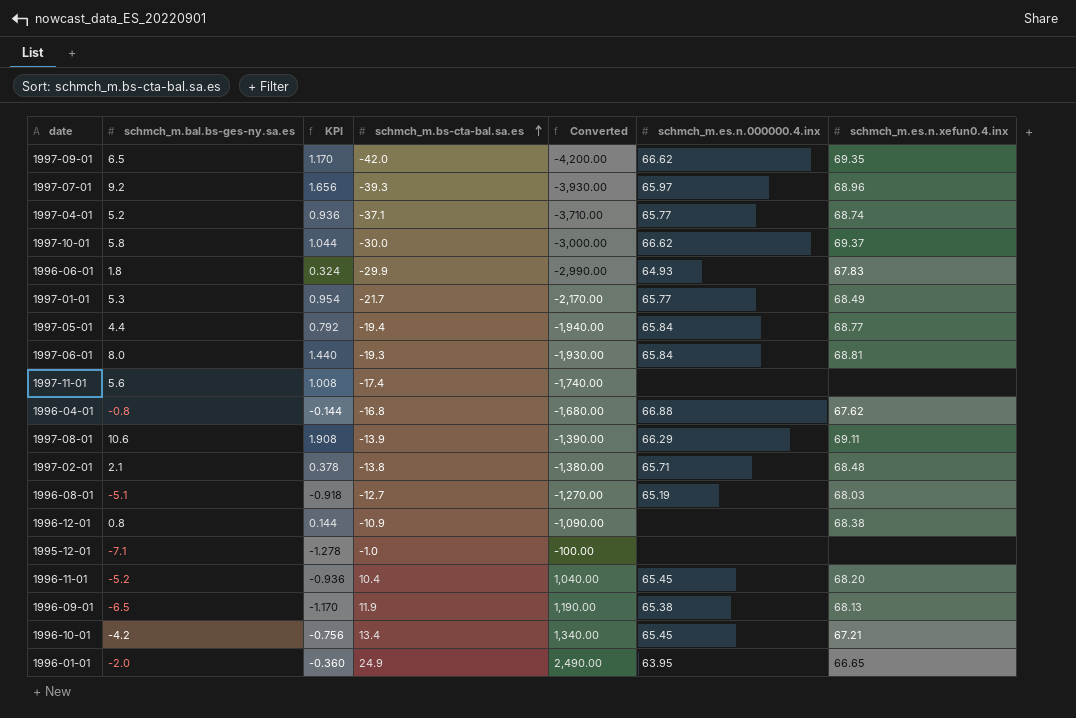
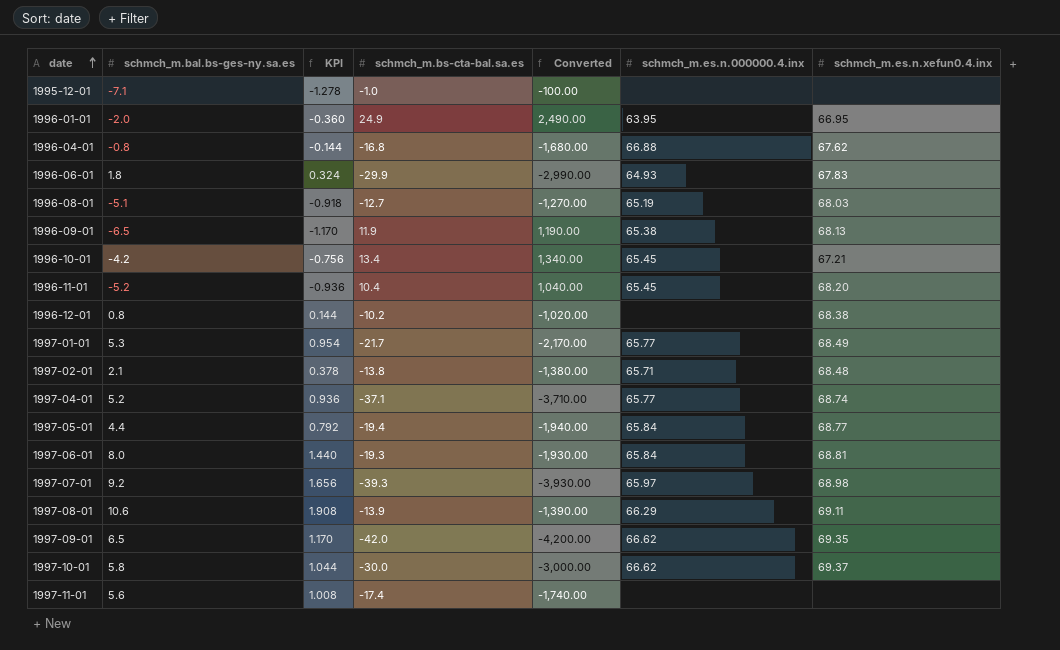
row order: schmch_m.bs-cta-bal.sa.es ascending -> date ascending
1996-01-01 | schmch_m.es.n.xefun0.4.inx: 66.65 -> 66.95
1996-12-01 | schmch_m.bs-cta-bal.sa.es: -10.9 -> -10.2
1996-12-01 | Converted: -1,090.00 -> -1,020.00
1997-07-01 | schmch_m.es.n.xefun0.4.inx: 68.96 -> 68.98

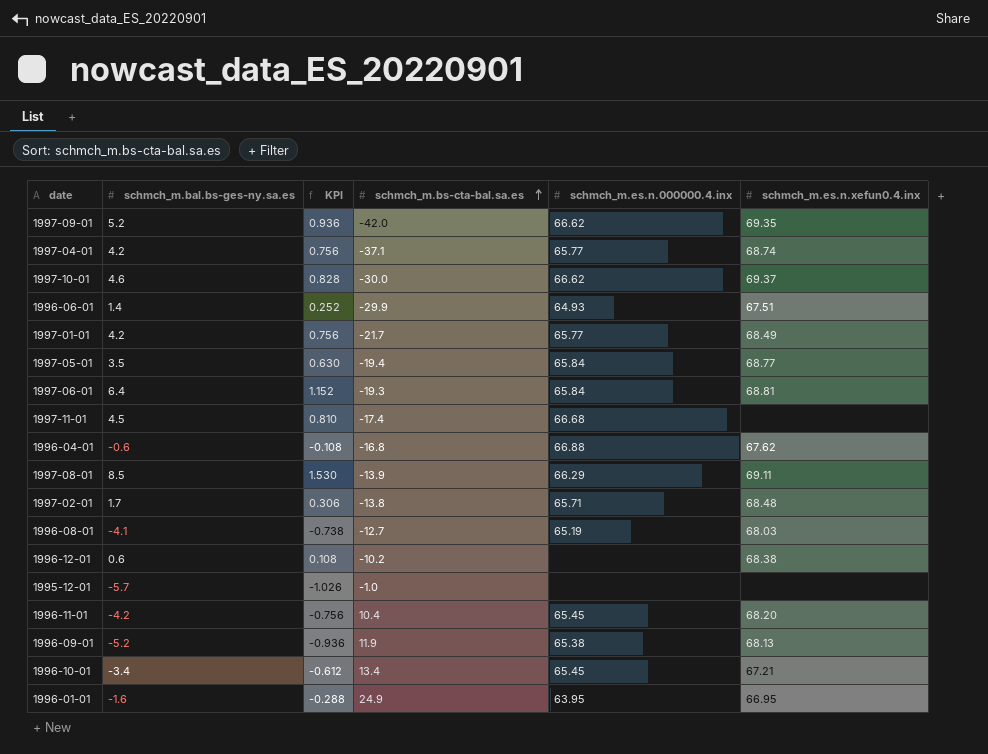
row order: date ascending -> schmch_m.bs-cta-bal.sa.es ascending
column Converted | formula: [schmch_m.bs-cta-bal.sa.es] * 100 -> none
row 1997-07-01: 9.2 | 1.656 | -39.3 | -3,930.00 | 65.97 | 68.98 -> none
1997-09-01 | schmch_m.bal.bs-ges-ny.sa.es: 6.5 -> 5.2
1997-09-01 | KPI: 1.170 -> 0.936
1997-04-01 | schmch_m.bal.bs-ges-ny.sa.es: 5.2 -> 4.2
1997-04-01 | KPI: 0.936 -> 0.756
1997-10-01 | schmch_m.bal.bs-ges-ny.sa.es: 5.8 -> 4.6
1997-10-01 | KPI: 1.044 -> 0.828
1996-06-01 | schmch_m.bal.bs-ges-ny.sa.es: 1.8 -> 1.4
1996-06-01 | KPI: 0.324 -> 0.252
1996-06-01 | schmch_m.es.n.xefun0.4.inx: 67.83 -> 67.51
1997-01-01 | schmch_m.bal.bs-ges-ny.sa.es: 5.3 -> 4.2
1997-01-01 | KPI: 0.954 -> 0.756
1997-05-01 | schmch_m.bal.bs-ges-ny.sa.es: 4.4 -> 3.5
1997-05-01 | KPI: 0.792 -> 0.630
1997-06-01 | schmch_m.bal.bs-ges-ny.sa.es: 8.0 -> 6.4
1997-06-01 | KPI: 1.440 -> 1.152
1997-11-01 | schmch_m.bal.bs-ges-ny.sa.es: 5.6 -> 4.5
1997-11-01 | KPI: 1.008 -> 0.810
1997-11-01 | schmch_m.es.n.000000.4.inx: none -> 66.68
1996-04-01 | schmch_m.bal.bs-ges-ny.sa.es: -0.8 -> -0.6
1996-04-01 | KPI: -0.144 -> -0.108
1997-08-01 | schmch_m.bal.bs-ges-ny.sa.es: 10.6 -> 8.5
1997-08-01 | KPI: 1.908 -> 1.530
1997-02-01 | schmch_m.bal.bs-ges-ny.sa.es: 2.1 -> 1.7
1997-02-01 | KPI: 0.378 -> 0.306
1996-08-01 | schmch_m.bal.bs-ges-ny.sa.es: -5.1 -> -4.1
1996-08-01 | KPI: -0.918 -> -0.738
1996-12-01 | schmch_m.bal.bs-ges-ny.sa.es: 0.8 -> 0.6
1996-12-01 | KPI: 0.144 -> 0.108
1995-12-01 | schmch_m.bal.bs-ges-ny.sa.es: -7.1 -> -5.7
1995-12-01 | KPI: -1.278 -> -1.026
1996-11-01 | schmch_m.bal.bs-ges-ny.sa.es: -5.2 -> -4.2
1996-11-01 | KPI: -0.936 -> -0.756
1996-09-01 | schmch_m.bal.bs-ges-ny.sa.es: -6.5 -> -5.2
1996-09-01 | KPI: -1.170 -> -0.936
1996-10-01 | schmch_m.bal.bs-ges-ny.sa.es: -4.2 -> -3.4
1996-10-01 | KPI: -0.756 -> -0.612
1996-01-01 | schmch_m.bal.bs-ges-ny.sa.es: -2.0 -> -1.6
1996-01-01 | KPI: -0.360 -> -0.288

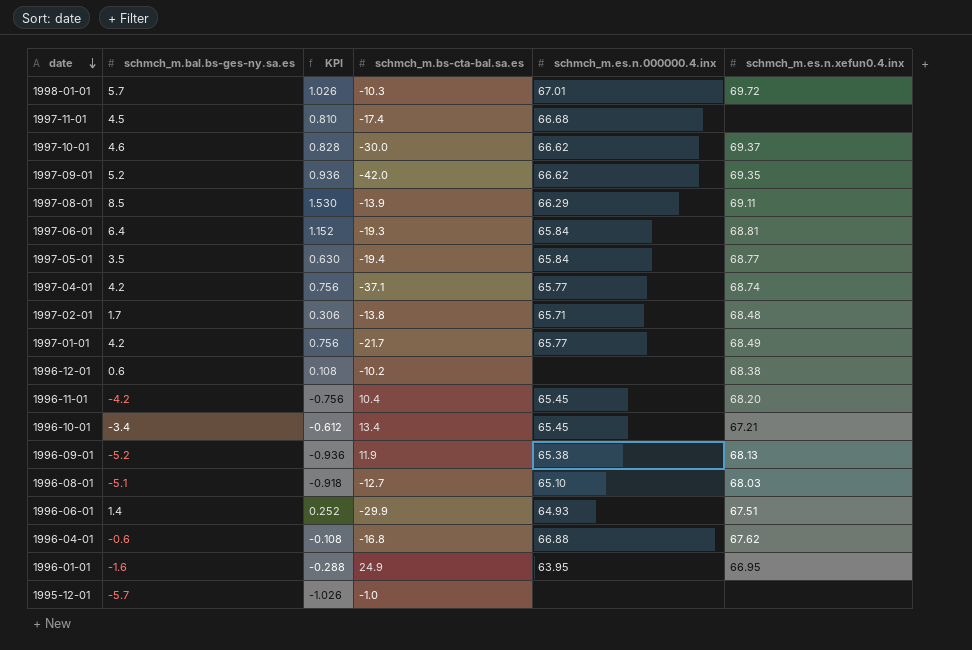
row order: schmch_m.bs-cta-bal.sa.es ascending -> date descending
row 1998-01-01: none -> 5.7 | 1.026 | -10.3 | 67.01 | 69.72
1996-08-01 | schmch_m.bal.bs-ges-ny.sa.es: -4.1 -> -5.1
1996-08-01 | KPI: -0.738 -> -0.918
1996-08-01 | schmch_m.es.n.000000.4.inx: 65.19 -> 65.10

